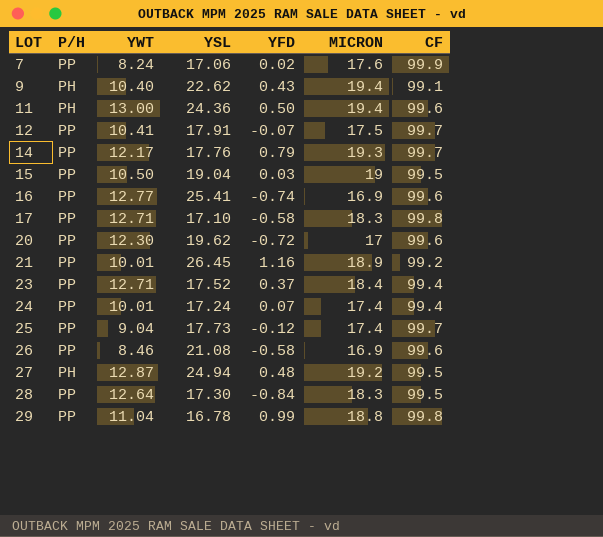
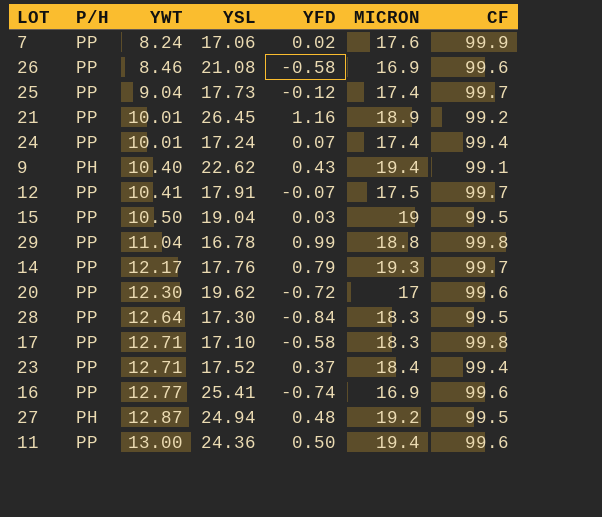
row order: LOT ascending -> YWT ascending
11 | P/H: PH -> PP

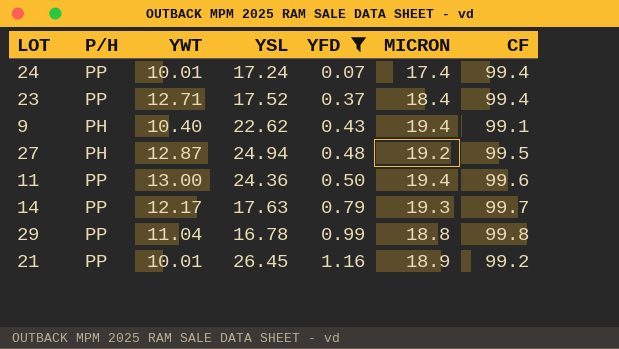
filter: none -> YFD >= 0.07
row order: YWT ascending -> YFD ascending
14 | YSL: 17.76 -> 17.63

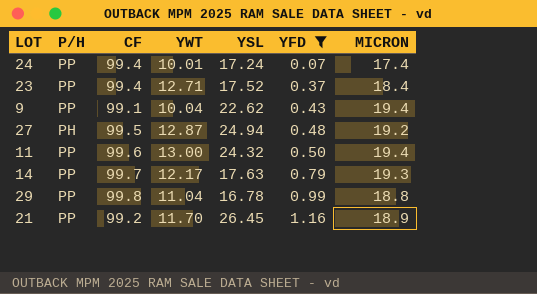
column CF | position: 7 -> 3
9 | P/H: PH -> PP
9 | YWT: 10.40 -> 10.04
11 | YSL: 24.36 -> 24.32
21 | YWT: 10.01 -> 11.70

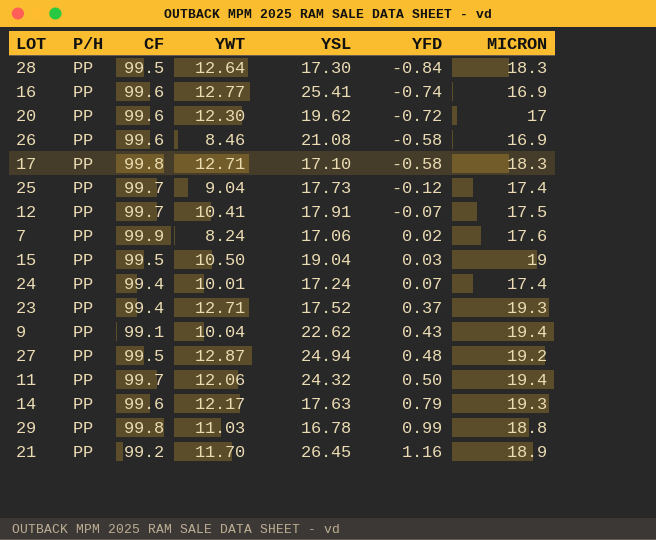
filter: YFD >= 0.07 -> none
23 | MICRON: 18.4 -> 19.3
27 | P/H: PH -> PP
11 | CF: 99.6 -> 99.7
11 | YWT: 13.00 -> 12.06
14 | CF: 99.7 -> 99.6
29 | YWT: 11.04 -> 11.03

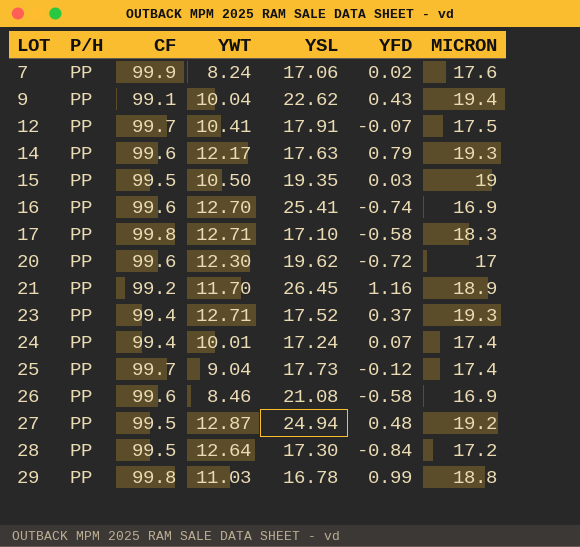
row order: YFD ascending -> LOT ascending
row 11: PP | 99.7 | 12.06 | 24.32 | 0.50 | 19.4 -> none
15 | YSL: 19.04 -> 19.35
16 | YWT: 12.77 -> 12.70
28 | MICRON: 18.3 -> 17.2

